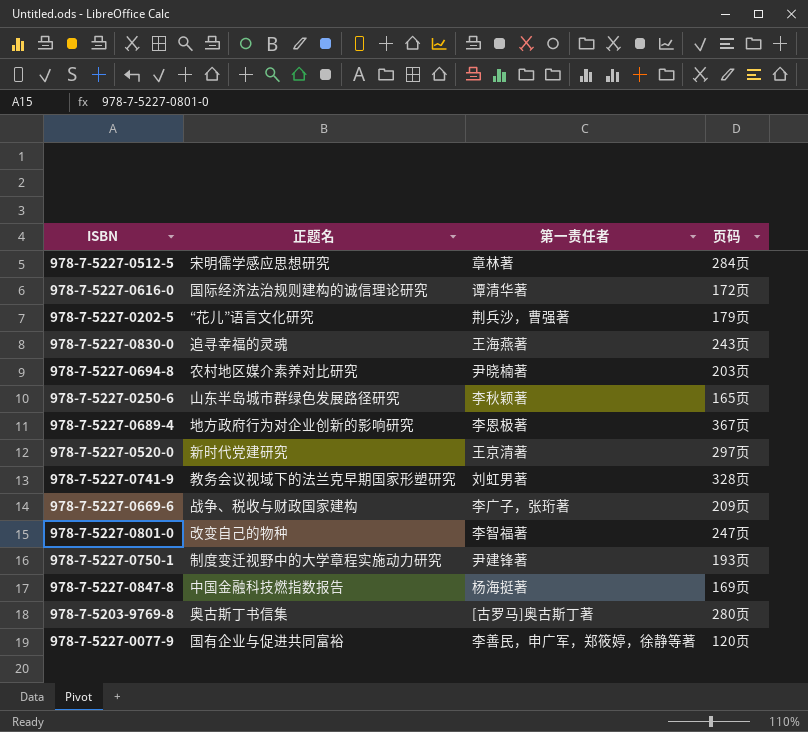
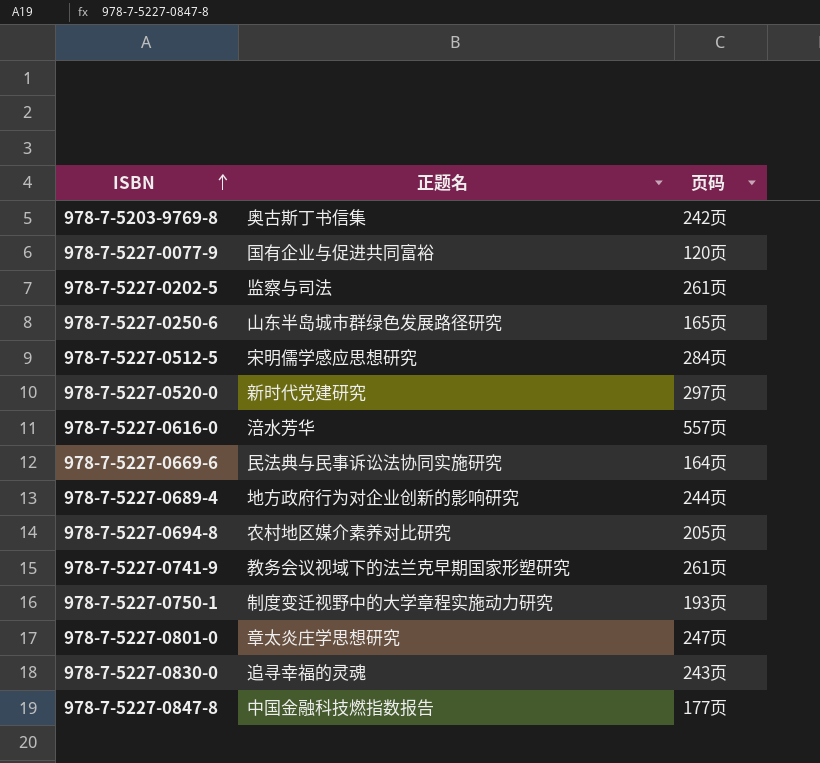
row order: none -> ISBN ascending
column 第一责任者 | position: 3 -> none
978-7-5203-9769-8 | 页码: 280页 -> 242页
978-7-5227-0202-5 | 正题名: “花儿”语言文化研究 -> 监察与司法
978-7-5227-0202-5 | 页码: 179页 -> 261页
978-7-5227-0616-0 | 正题名: 国际经济法治规则建构的诚信理论研究 -> 涪水芳华
978-7-5227-0616-0 | 页码: 172页 -> 557页
978-7-5227-0669-6 | 正题名: 战争、税收与财政国家建构 -> 民法典与民事诉讼法协同实施研究
978-7-5227-0669-6 | 页码: 209页 -> 164页
978-7-5227-0689-4 | 页码: 367页 -> 244页
978-7-5227-0694-8 | 页码: 203页 -> 205页
978-7-5227-0741-9 | 页码: 328页 -> 261页
978-7-5227-0801-0 | 正题名: 改变自己的物种 -> 章太炎庄学思想研究
978-7-5227-0847-8 | 页码: 169页 -> 177页

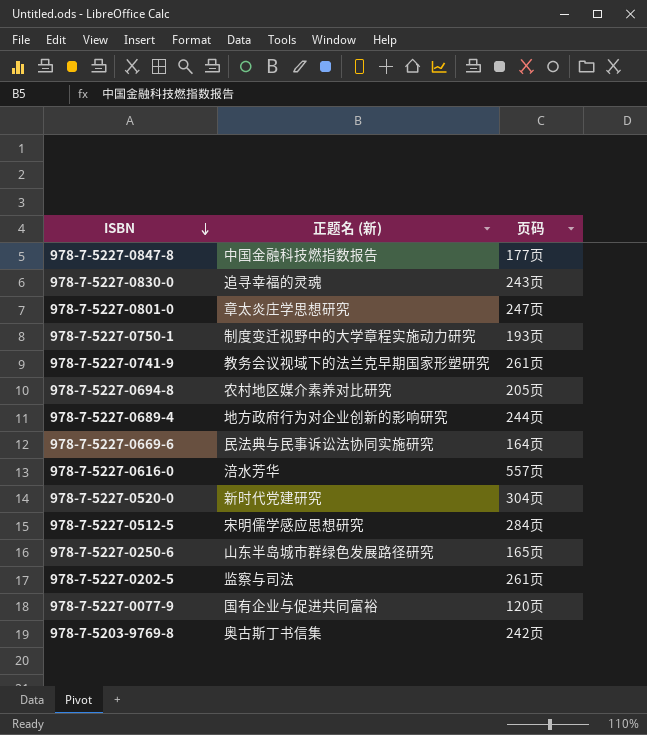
row order: ISBN ascending -> ISBN descending
column name: 正题名 -> 正题名 (新)
978-7-5227-0520-0 | 页码: 297页 -> 304页

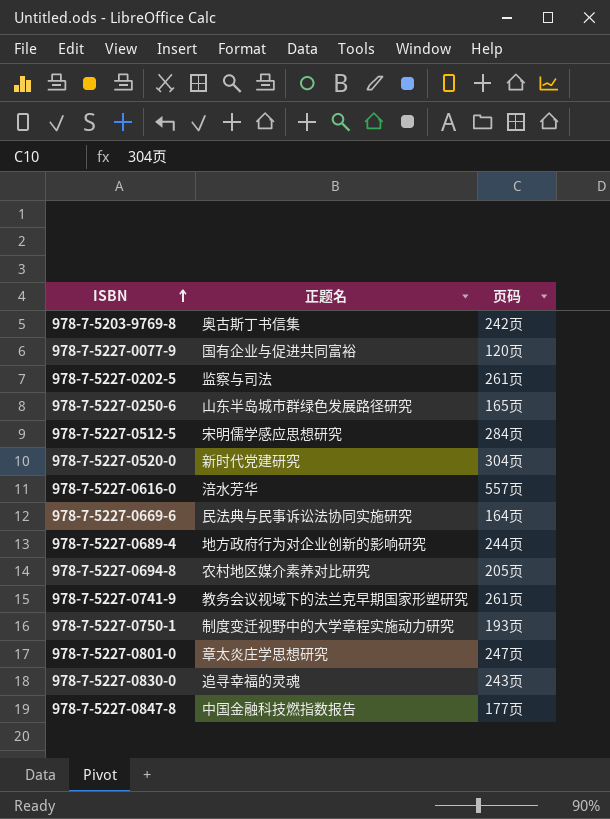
row order: ISBN descending -> ISBN ascending
column name: 正题名 (新) -> 正题名

